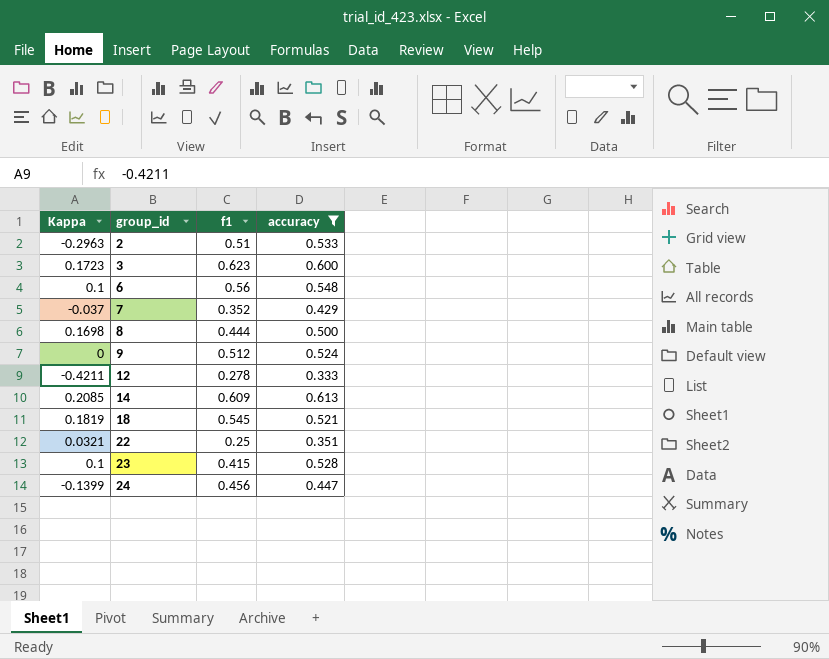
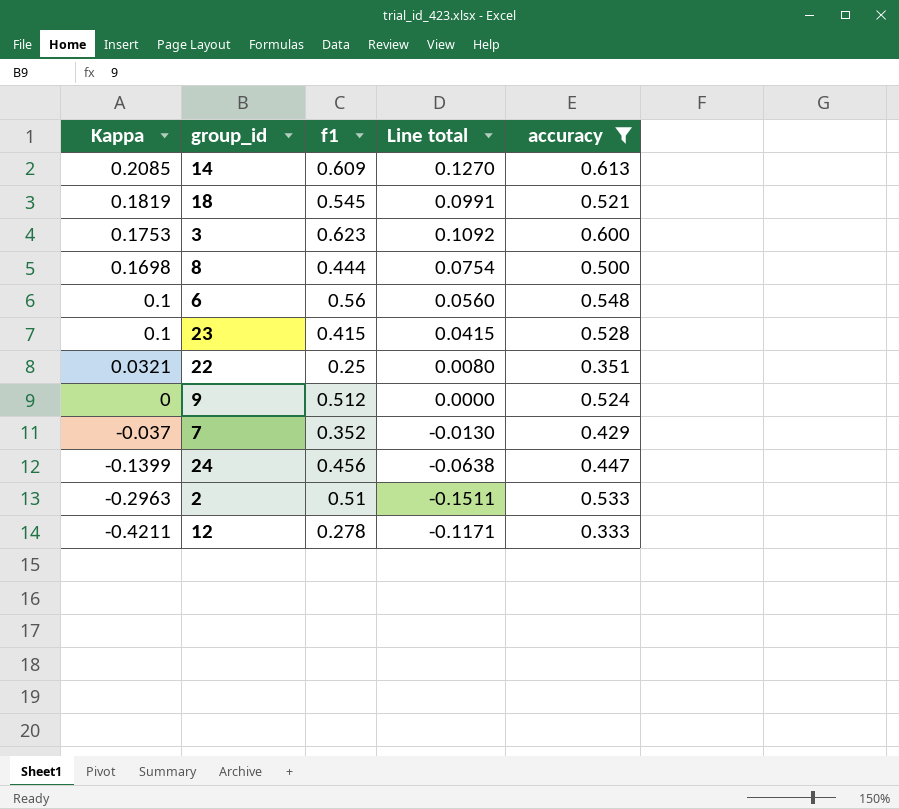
row order: group_id ascending -> Kappa descending
column Line total | formula: none -> [Kappa] * [f1]
3 | Kappa: 0.1723 -> 0.1753

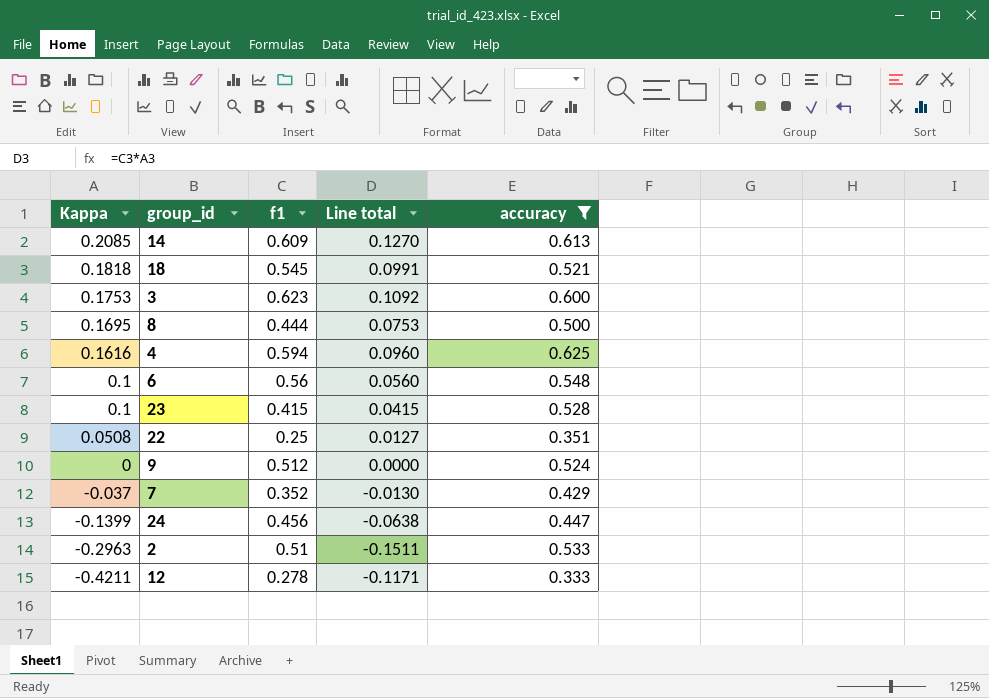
18 | Kappa: 0.1819 -> 0.1818
8 | Kappa: 0.1698 -> 0.1695
8 | Line total: 0.0754 -> 0.0753
row 4: none -> 0.1616 | 0.594 | 0.0960 | 0.625
22 | Kappa: 0.0321 -> 0.0508
22 | Line total: 0.0080 -> 0.0127

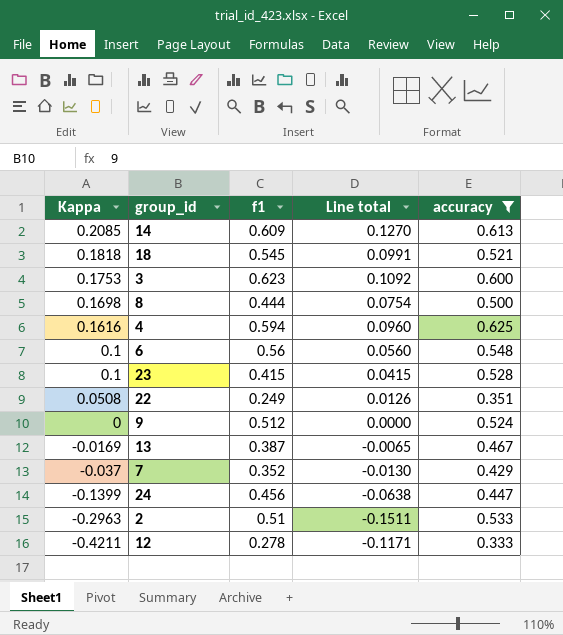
8 | Kappa: 0.1695 -> 0.1698
8 | Line total: 0.0753 -> 0.0754
22 | f1: 0.25 -> 0.249
22 | Line total: 0.0127 -> 0.0126
row 13: none -> -0.0169 | 0.387 | -0.0065 | 0.467

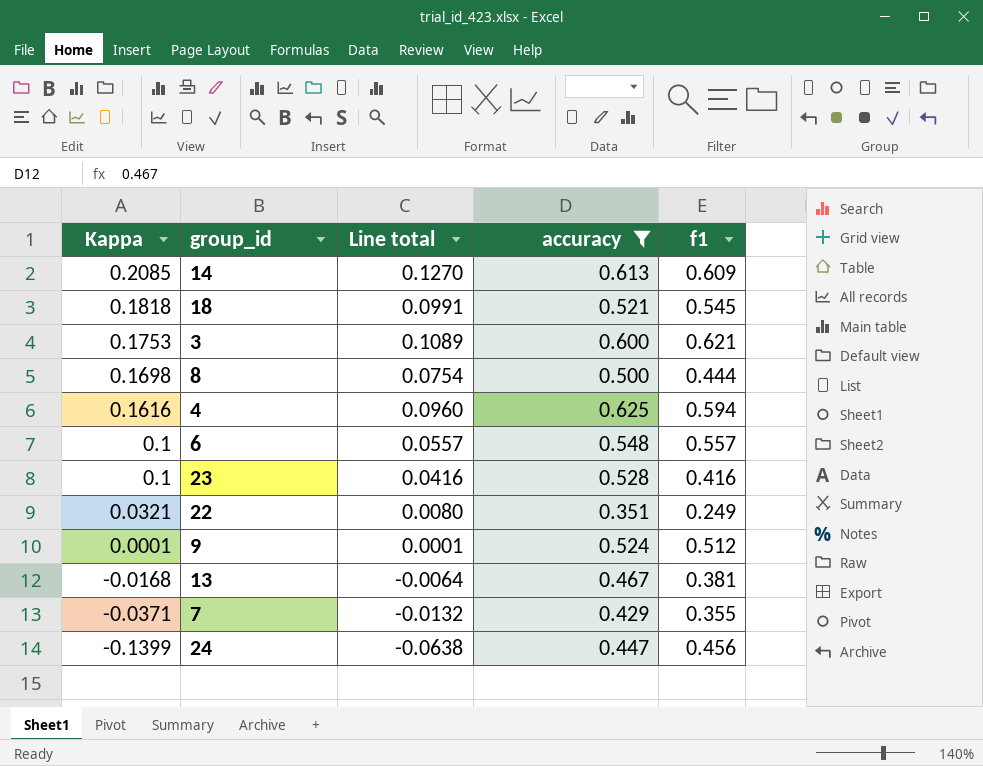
column f1 | position: 3 -> 5
row 2: -0.2963 | 0.51 | -0.1511 | 0.533 -> none
row 12: -0.4211 | 0.278 | -0.1171 | 0.333 -> none
3 | Line total: 0.1092 -> 0.1089
3 | f1: 0.623 -> 0.621
6 | Line total: 0.0560 -> 0.0557
6 | f1: 0.56 -> 0.557
23 | Line total: 0.0415 -> 0.0416
23 | f1: 0.415 -> 0.416
22 | Kappa: 0.0508 -> 0.0321
22 | Line total: 0.0126 -> 0.0080
9 | Kappa: 0 -> 0.0001
9 | Line total: 0.0000 -> 0.0001
13 | Kappa: -0.0169 -> -0.0168
13 | Line total: -0.0065 -> -0.0064
13 | f1: 0.387 -> 0.381
7 | Kappa: -0.037 -> -0.0371
7 | Line total: -0.0130 -> -0.0132
7 | f1: 0.352 -> 0.355

